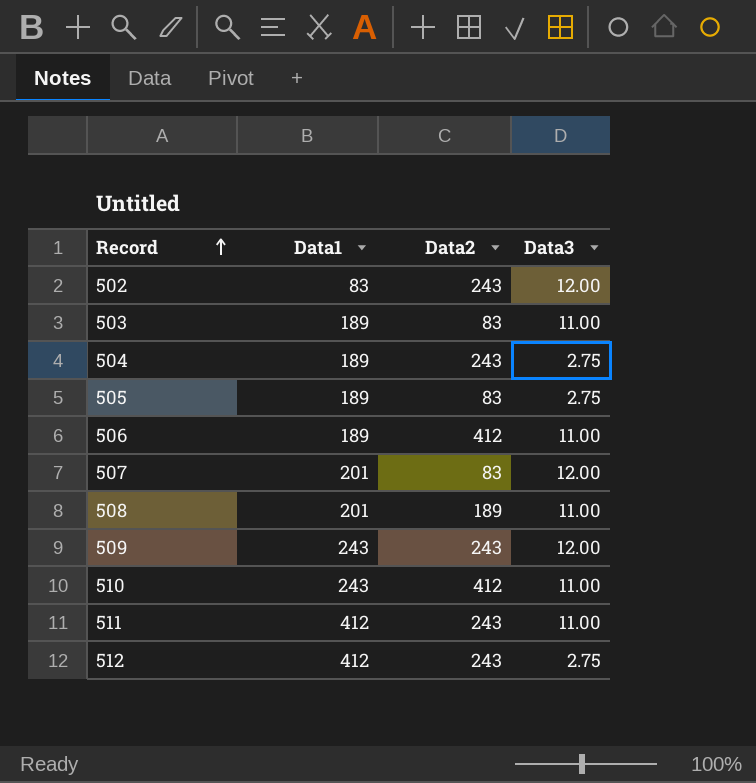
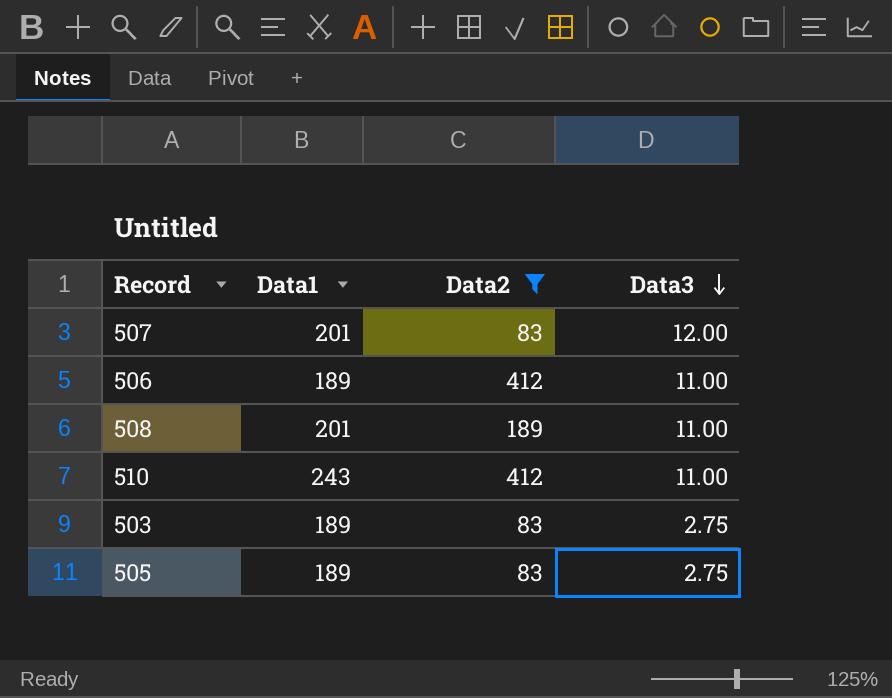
filter: none -> Data2 != 243
row order: Record ascending -> Data3 descending
503 | Data3: 11.00 -> 2.75

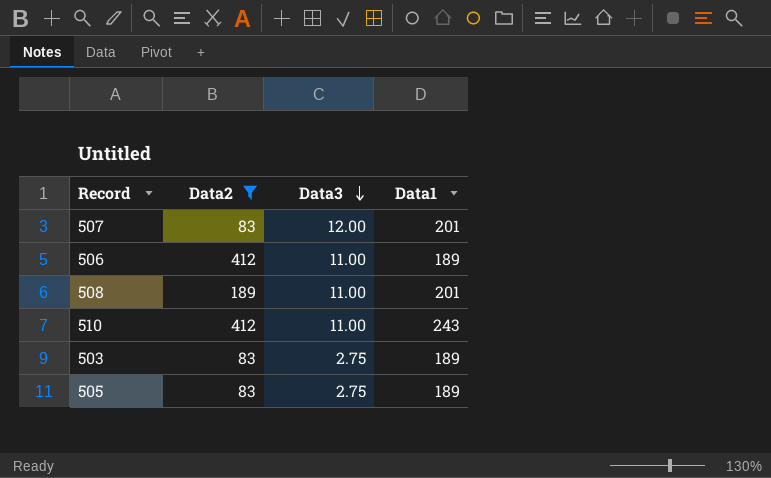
column Data1 | position: 2 -> 4

